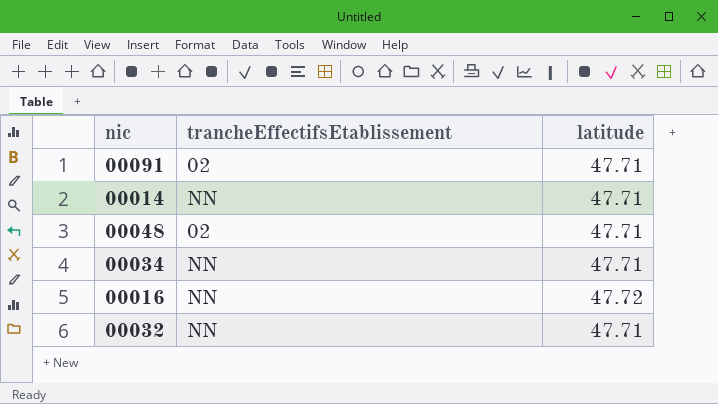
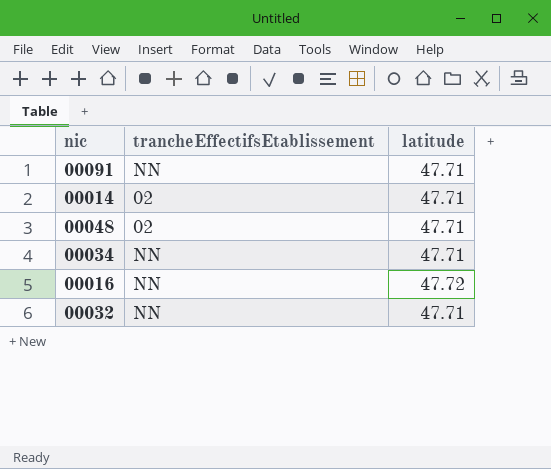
00091 | trancheEffectifsEtablissement: 02 -> NN
00014 | trancheEffectifsEtablissement: NN -> 02

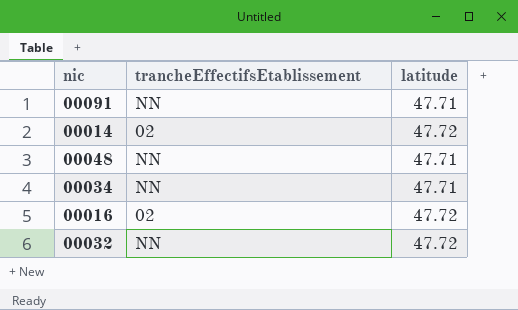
00014 | latitude: 47.71 -> 47.72
00048 | trancheEffectifsEtablissement: 02 -> NN
00016 | trancheEffectifsEtablissement: NN -> 02
00032 | latitude: 47.71 -> 47.72

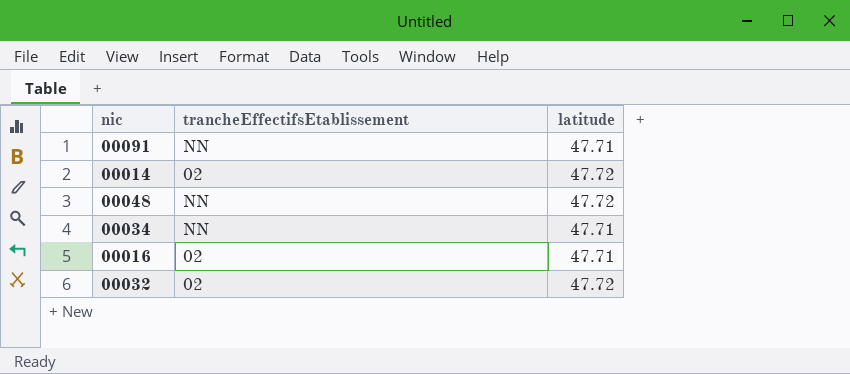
00048 | latitude: 47.71 -> 47.72
00016 | latitude: 47.72 -> 47.71
00032 | trancheEffectifsEtablissement: NN -> 02

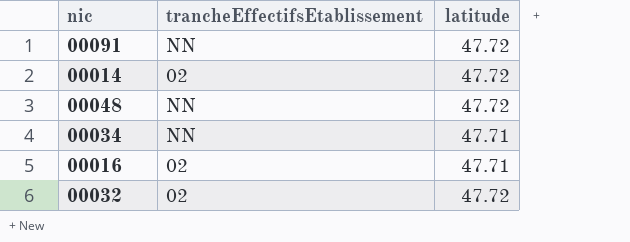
00091 | latitude: 47.71 -> 47.72

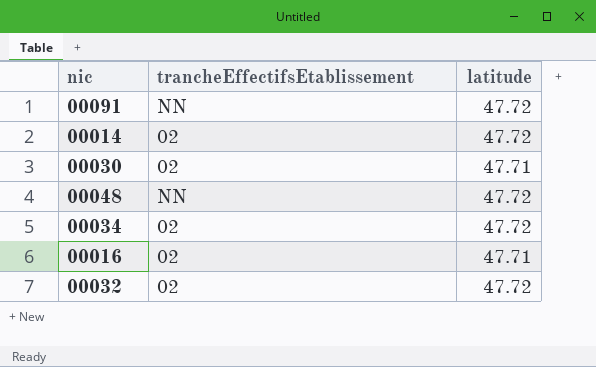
row 00030: none -> 02 | 47.71
00034 | trancheEffectifsEtablissement: NN -> 02
00034 | latitude: 47.71 -> 47.72

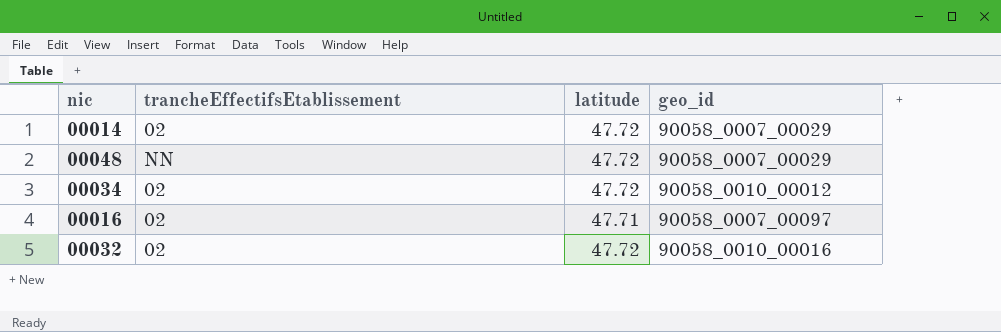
column geo_id | position: none -> 4
row 00091: NN | 47.72 -> none
row 00030: 02 | 47.71 -> none

